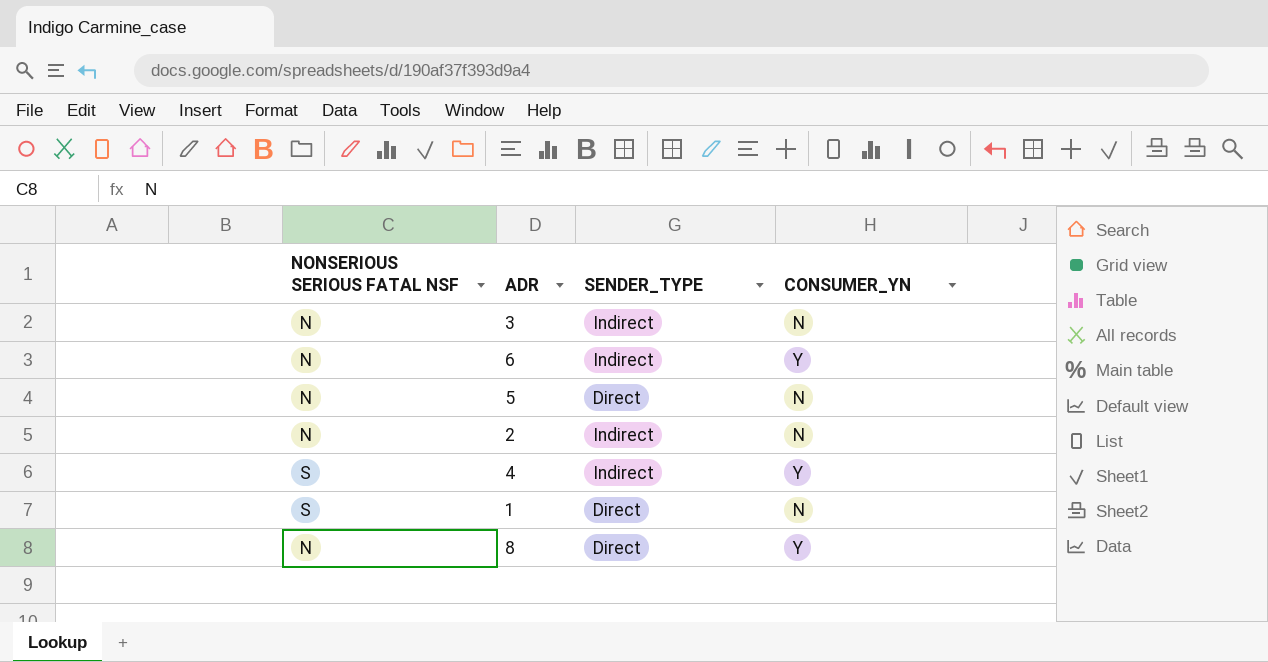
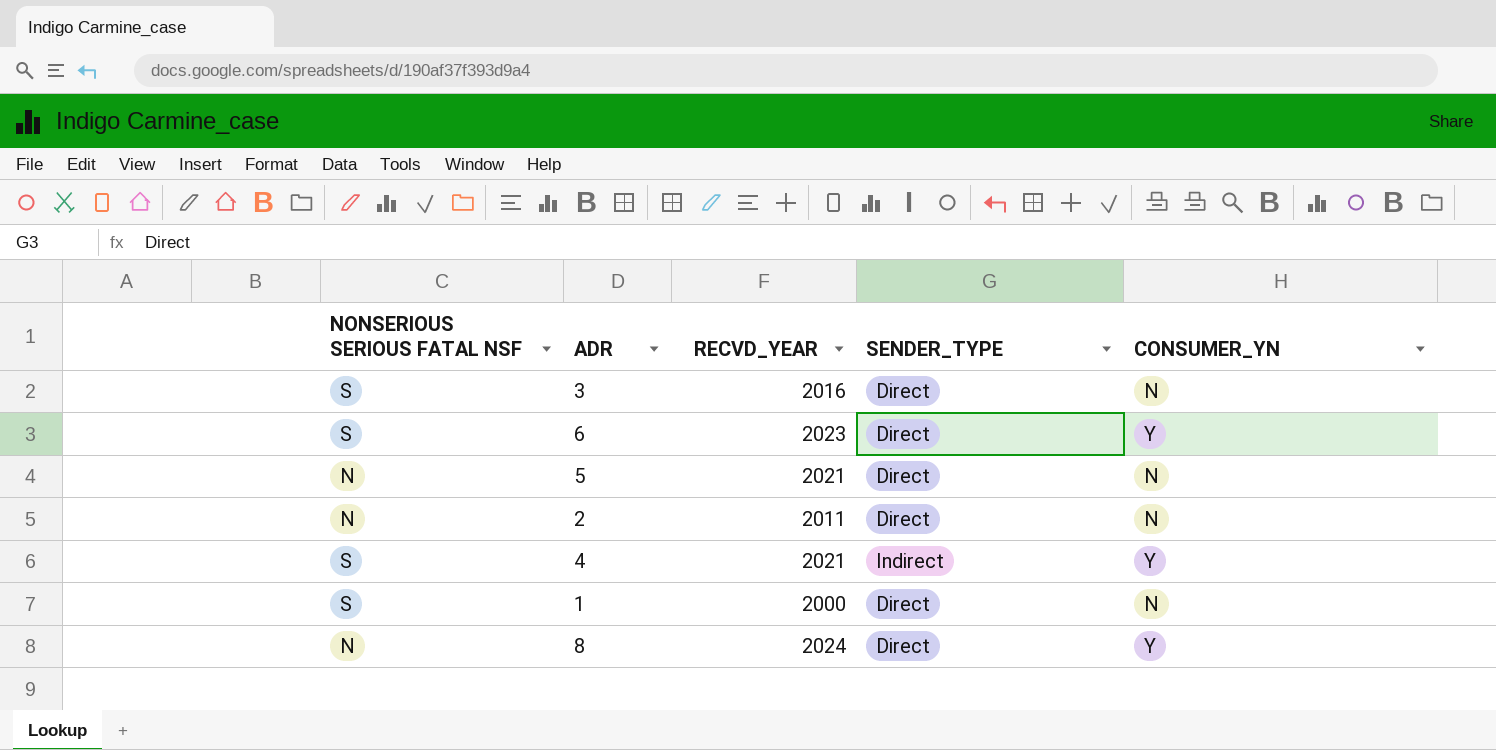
column RECVD_YEAR | position: none -> 3
3 | NONSERIOUS SERIOUS FATAL NSF: N -> S
3 | SENDER_TYPE: Indirect -> Direct
6 | NONSERIOUS SERIOUS FATAL NSF: N -> S
6 | SENDER_TYPE: Indirect -> Direct
2 | SENDER_TYPE: Indirect -> Direct

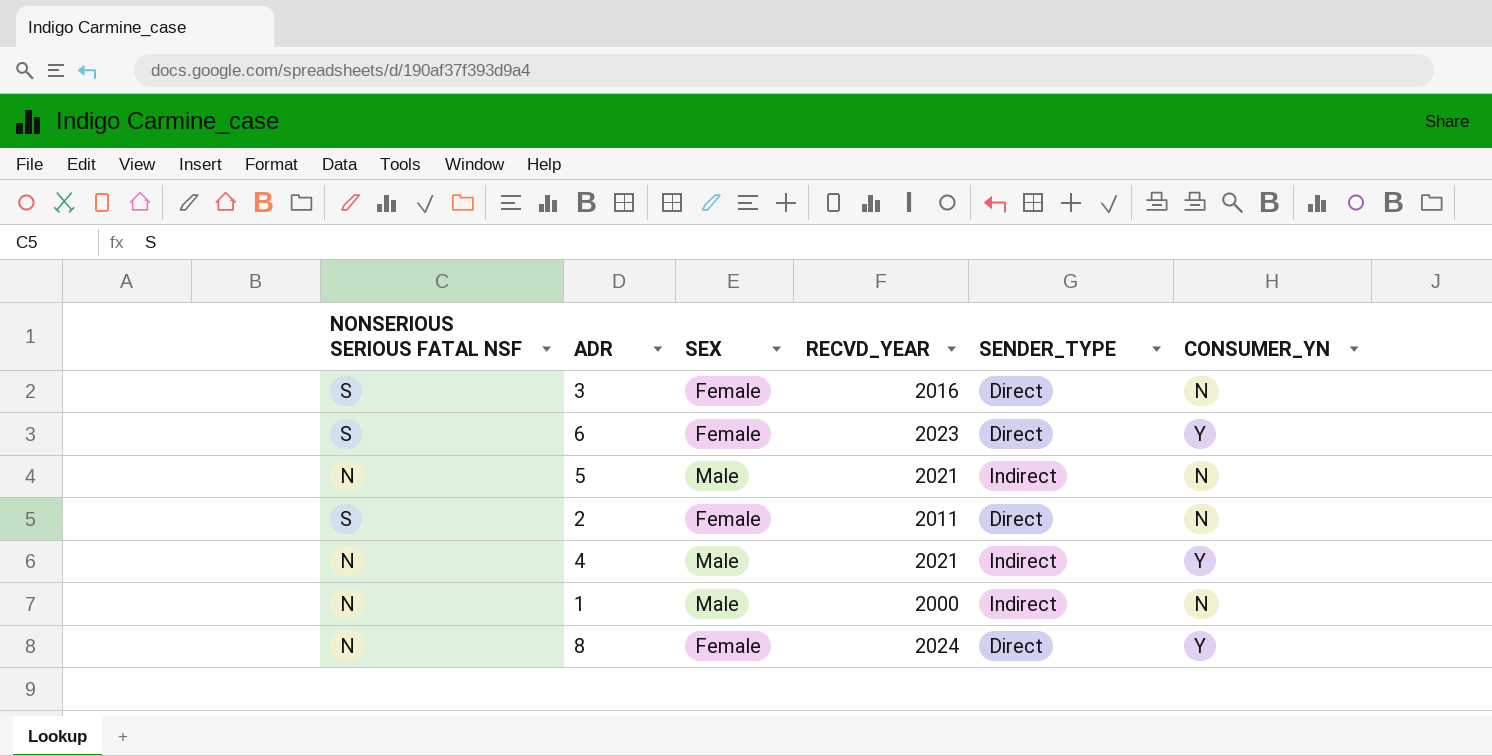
column SEX | position: none -> 3
5 | SENDER_TYPE: Direct -> Indirect
2 | NONSERIOUS SERIOUS FATAL NSF: N -> S
4 | NONSERIOUS SERIOUS FATAL NSF: S -> N
1 | NONSERIOUS SERIOUS FATAL NSF: S -> N
1 | SENDER_TYPE: Direct -> Indirect

